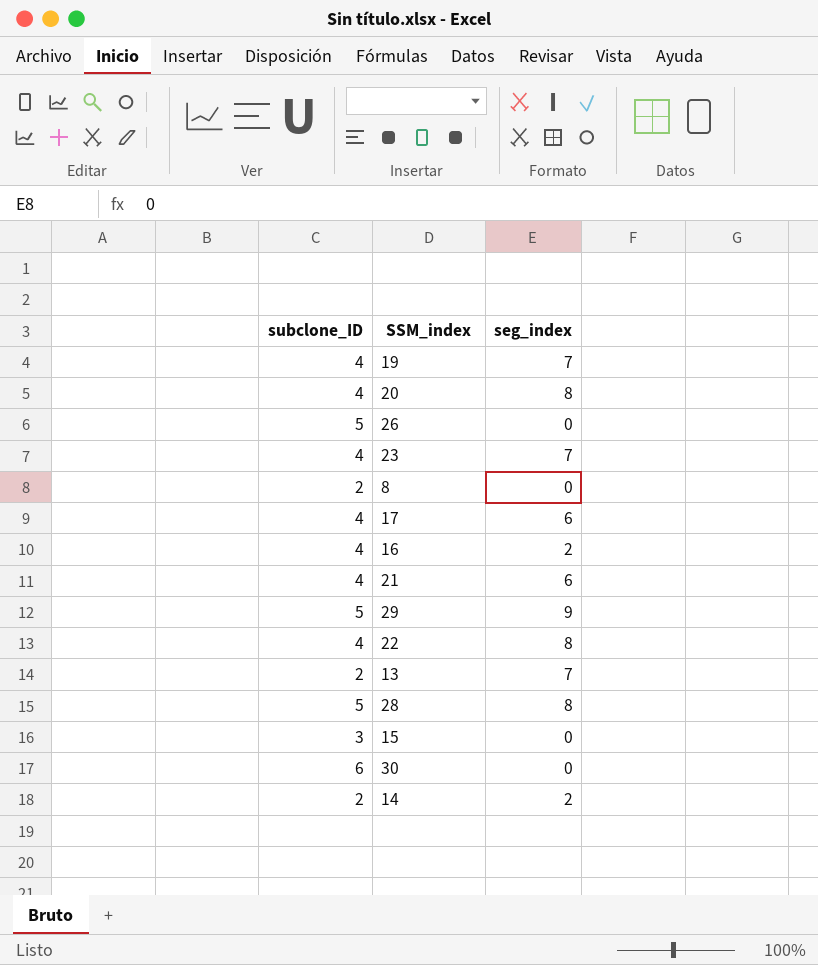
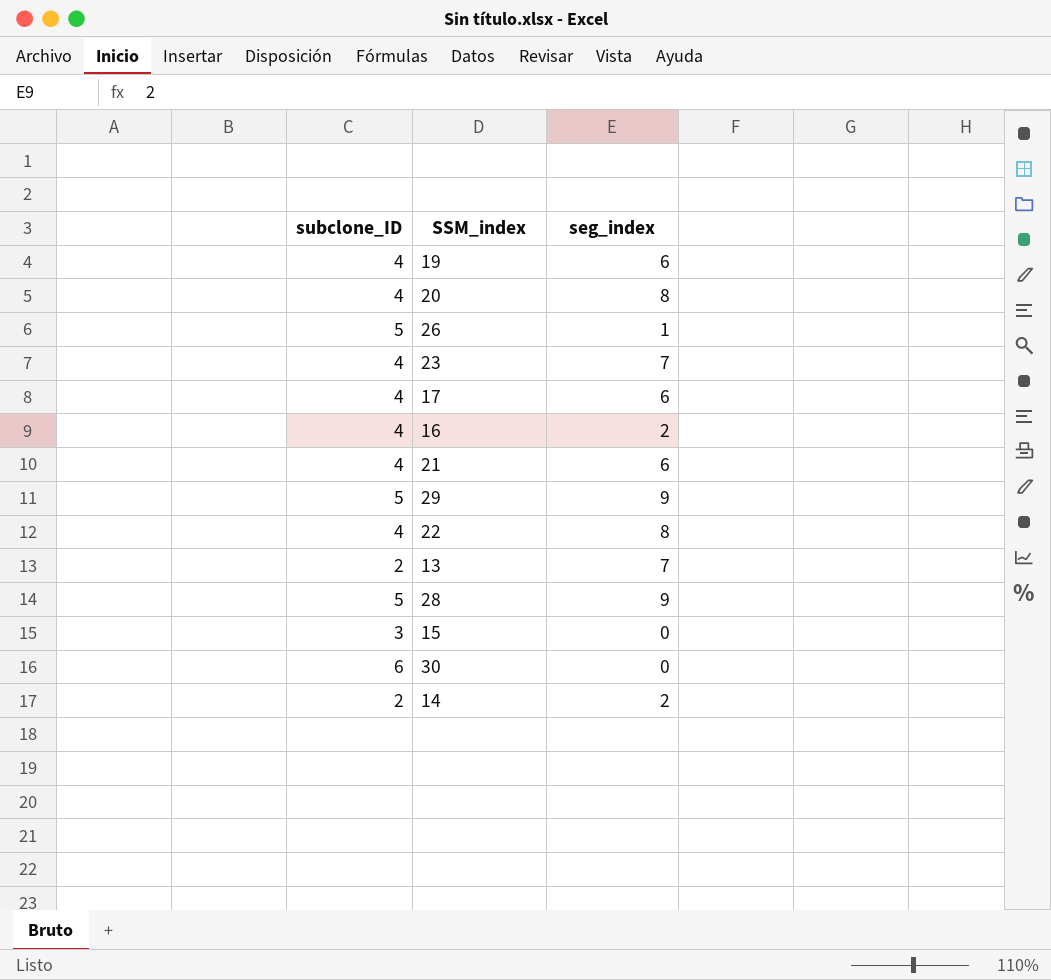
row 8: 2 | 0 -> none
19 | seg_index: 7 -> 6
26 | seg_index: 0 -> 1
28 | seg_index: 8 -> 9

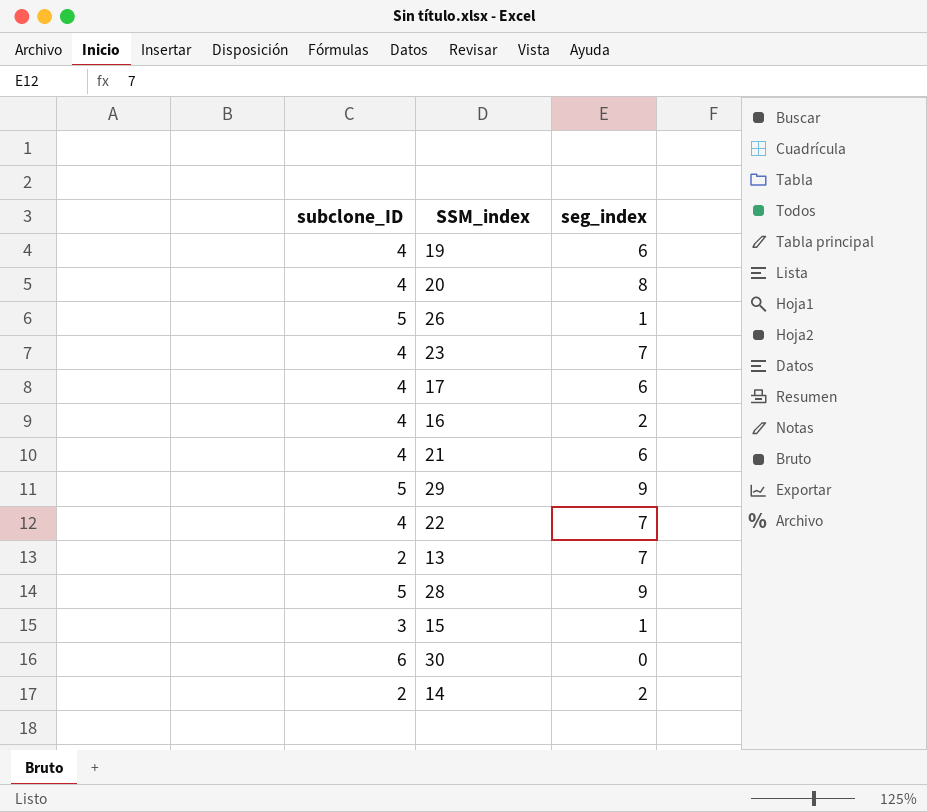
22 | seg_index: 8 -> 7
15 | seg_index: 0 -> 1

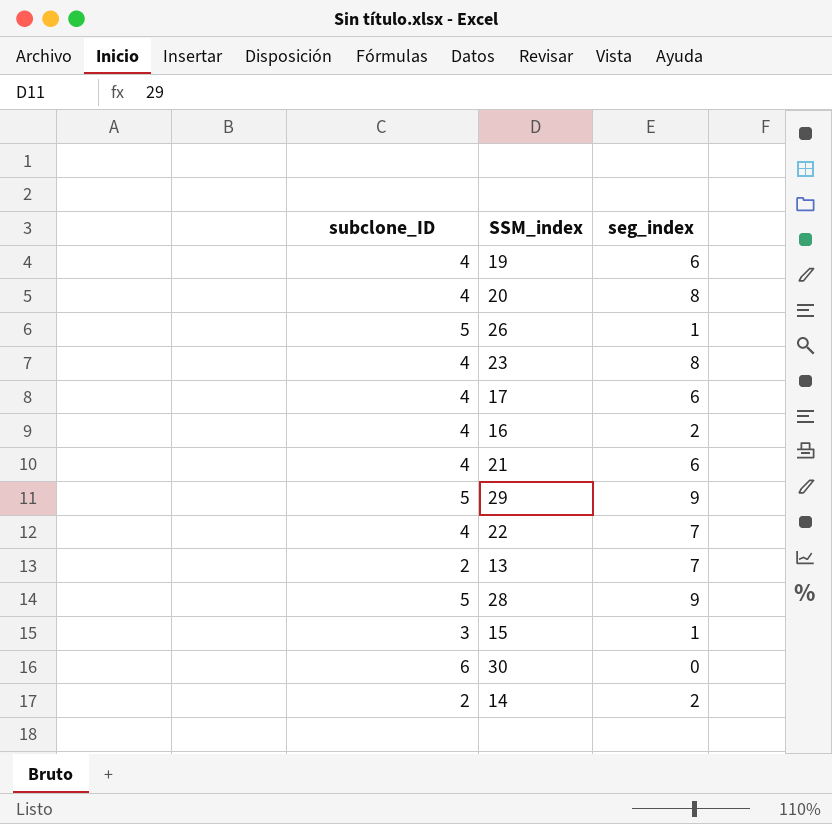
23 | seg_index: 7 -> 8

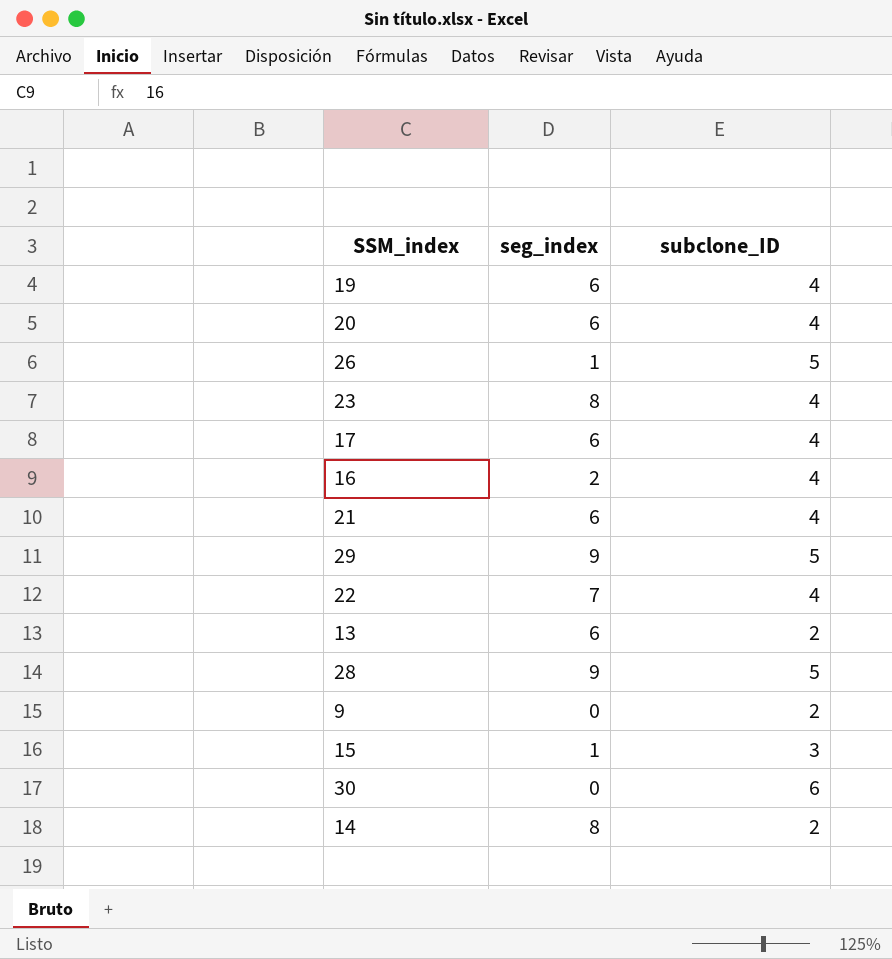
column subclone_ID | position: 1 -> 3
20 | seg_index: 8 -> 6
13 | seg_index: 7 -> 6
row 9: none -> 0 | 2
14 | seg_index: 2 -> 8

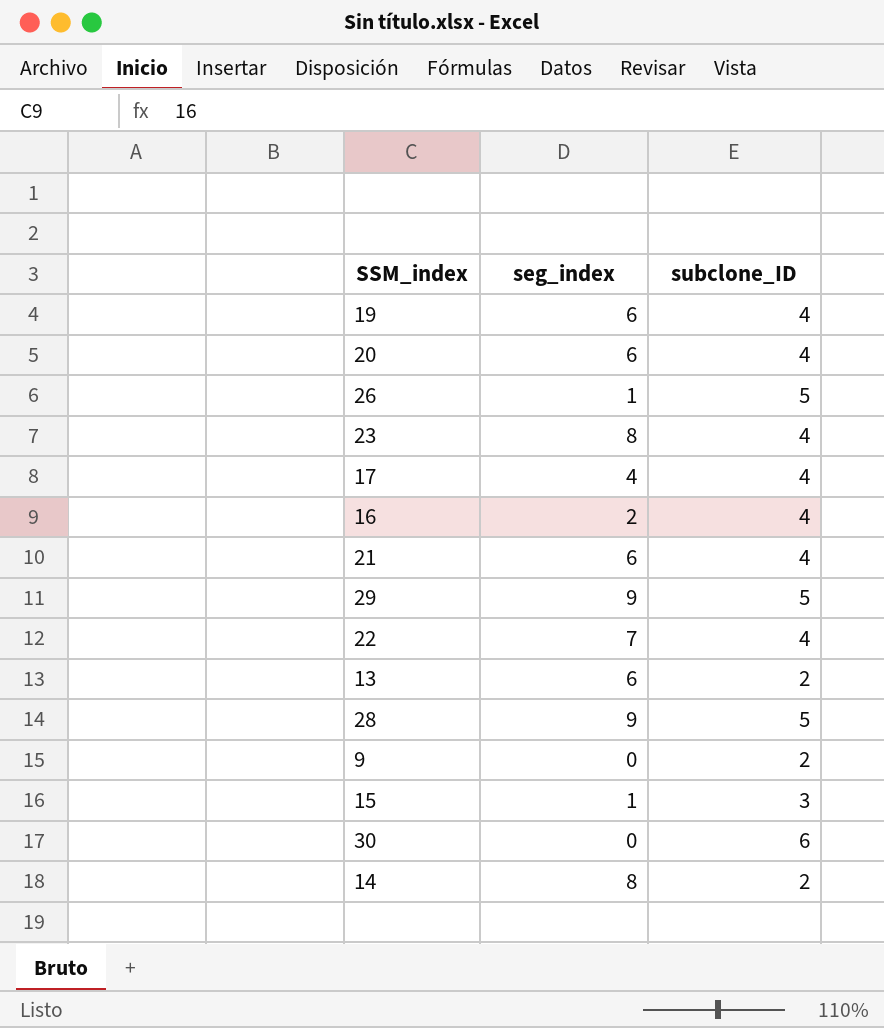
17 | seg_index: 6 -> 4

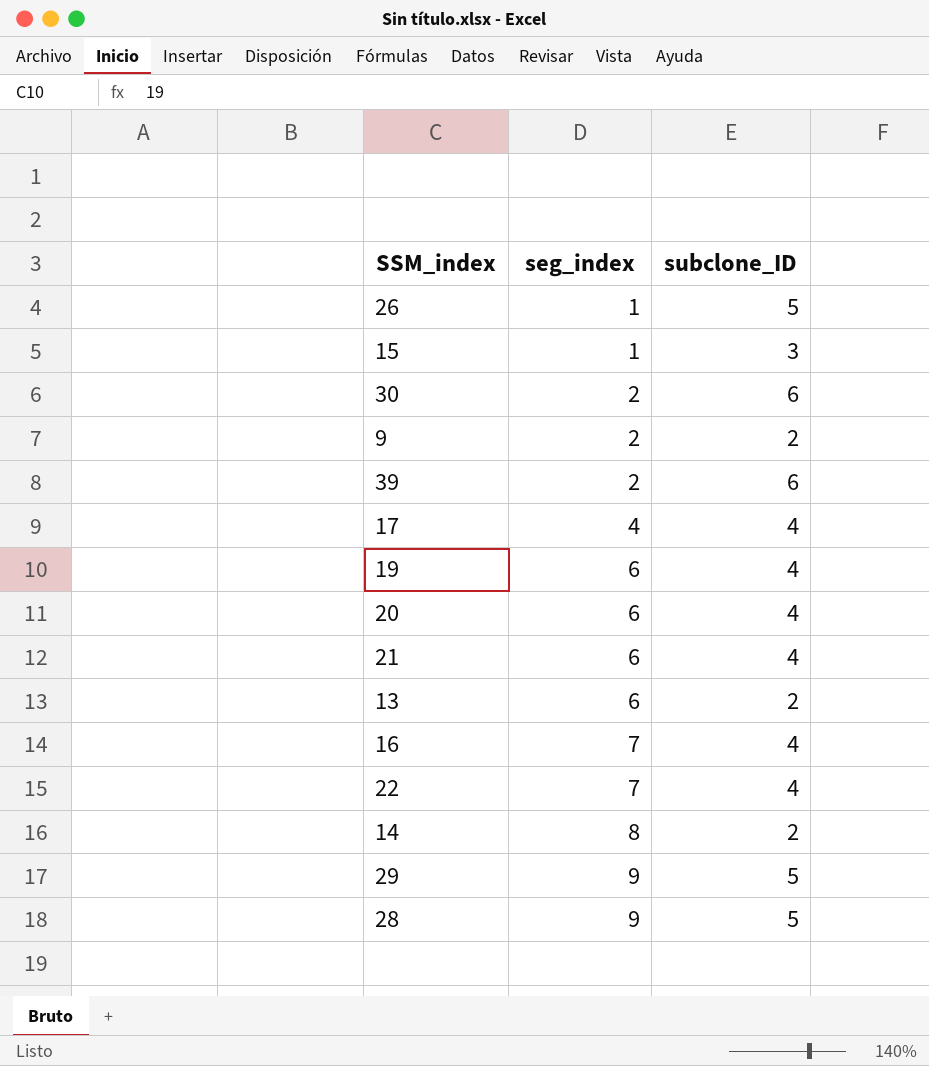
row order: none -> seg_index ascending
row 23: 8 | 4 -> none
30 | seg_index: 0 -> 2
9 | seg_index: 0 -> 2
row 39: none -> 2 | 6
16 | seg_index: 2 -> 7

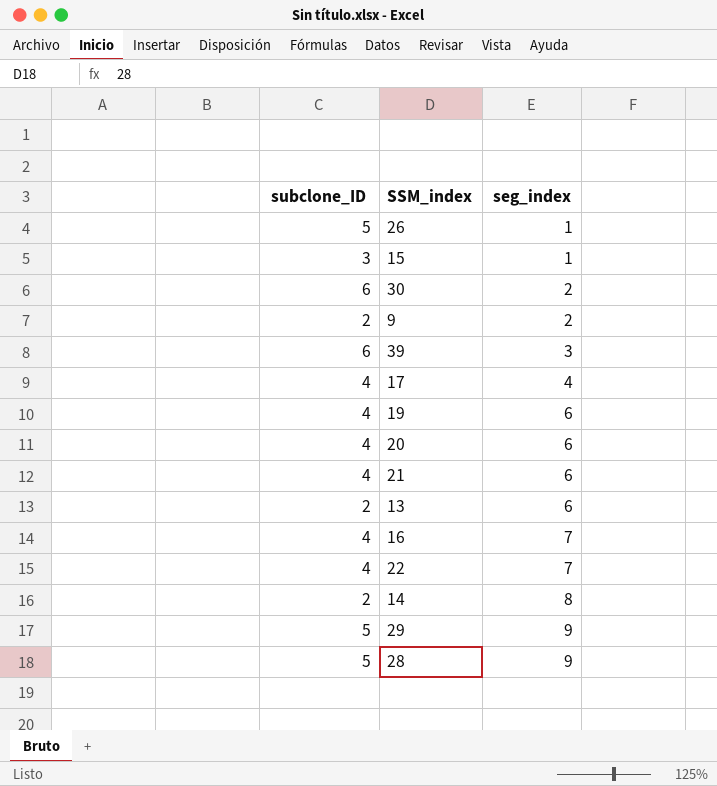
column subclone_ID | position: 3 -> 1
39 | seg_index: 2 -> 3

